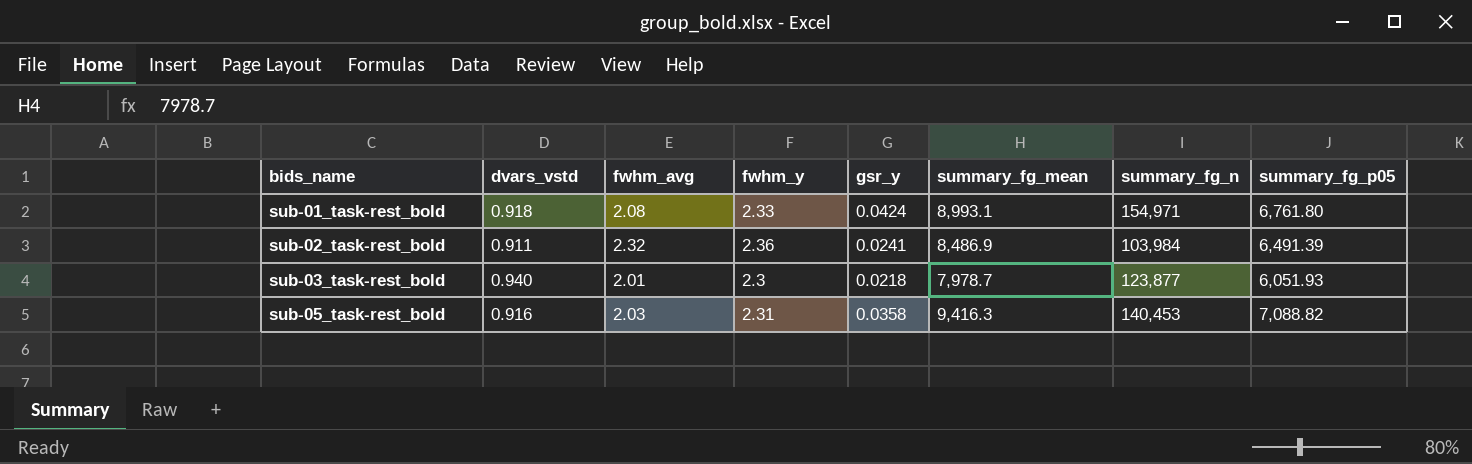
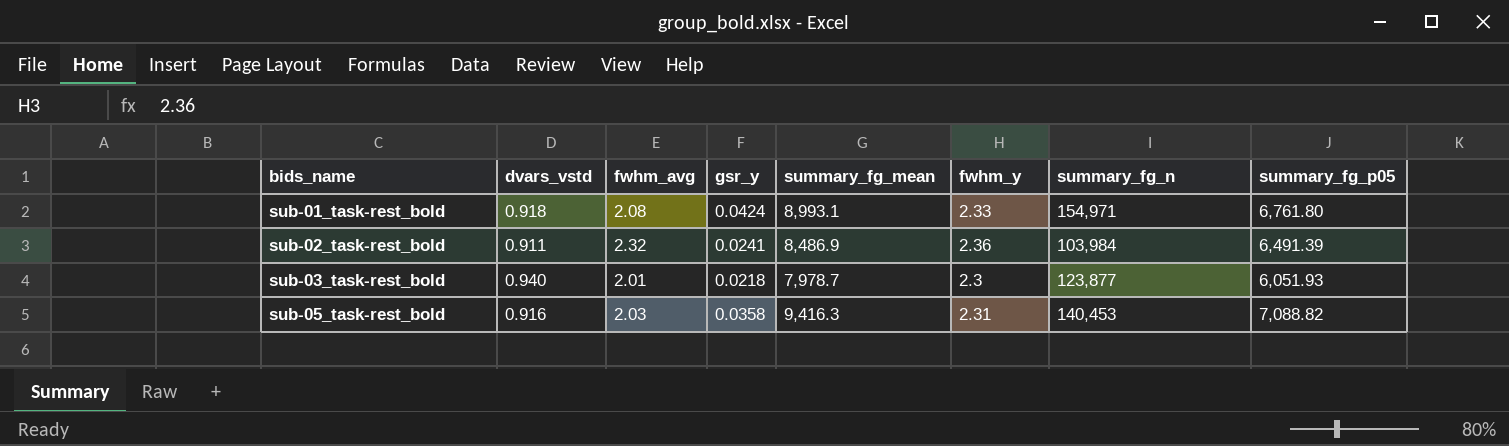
column fwhm_y | position: 4 -> 6

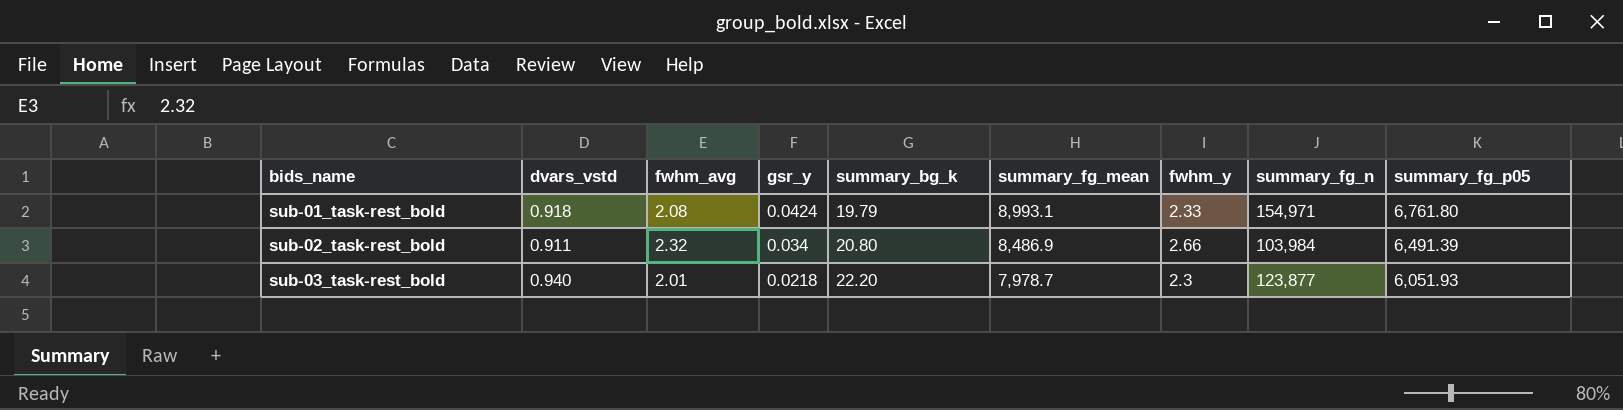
column summary_bg_k | position: none -> 5
row sub-05_task-rest_bold: 0.916 | 2.03 | 0.0358 | 9,416.3 | 2.31 | 140,453 | 7,088.82 -> none
sub-02_task-rest_bold | gsr_y: 0.0241 -> 0.034
sub-02_task-rest_bold | fwhm_y: 2.36 -> 2.66

